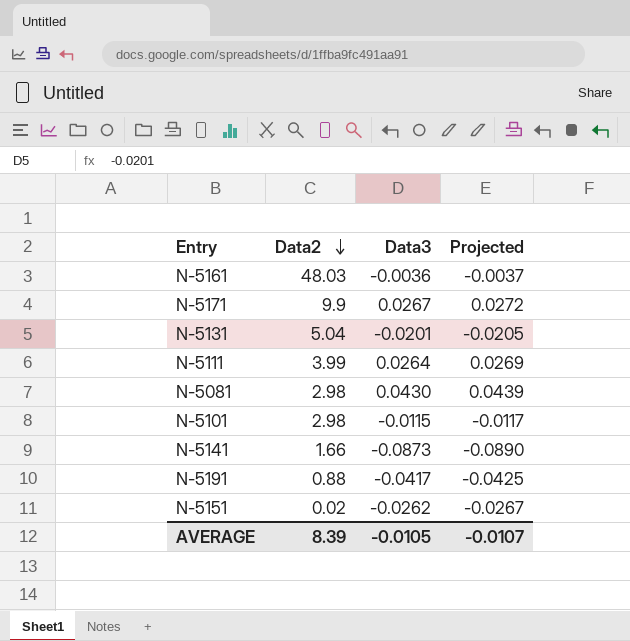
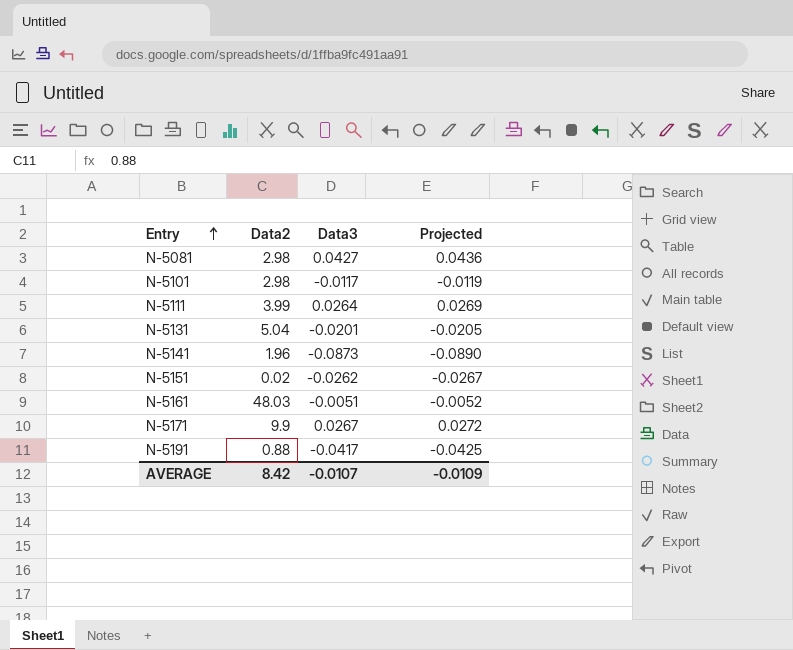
row order: Data2 descending -> Entry ascending
N-5081 | Data3: 0.0430 -> 0.0427
N-5081 | Projected: 0.0439 -> 0.0436
N-5101 | Data3: -0.0115 -> -0.0117
N-5101 | Projected: -0.0117 -> -0.0119
N-5141 | Data2: 1.66 -> 1.96
N-5161 | Data3: -0.0036 -> -0.0051
N-5161 | Projected: -0.0037 -> -0.0052
AVERAGE | Data2: 8.39 -> 8.42
AVERAGE | Data3: -0.0105 -> -0.0107
AVERAGE | Projected: -0.0107 -> -0.0109

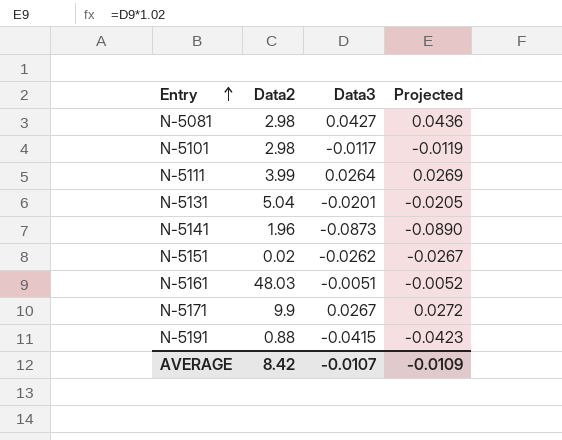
N-5191 | Data3: -0.0417 -> -0.0415
N-5191 | Projected: -0.0425 -> -0.0423

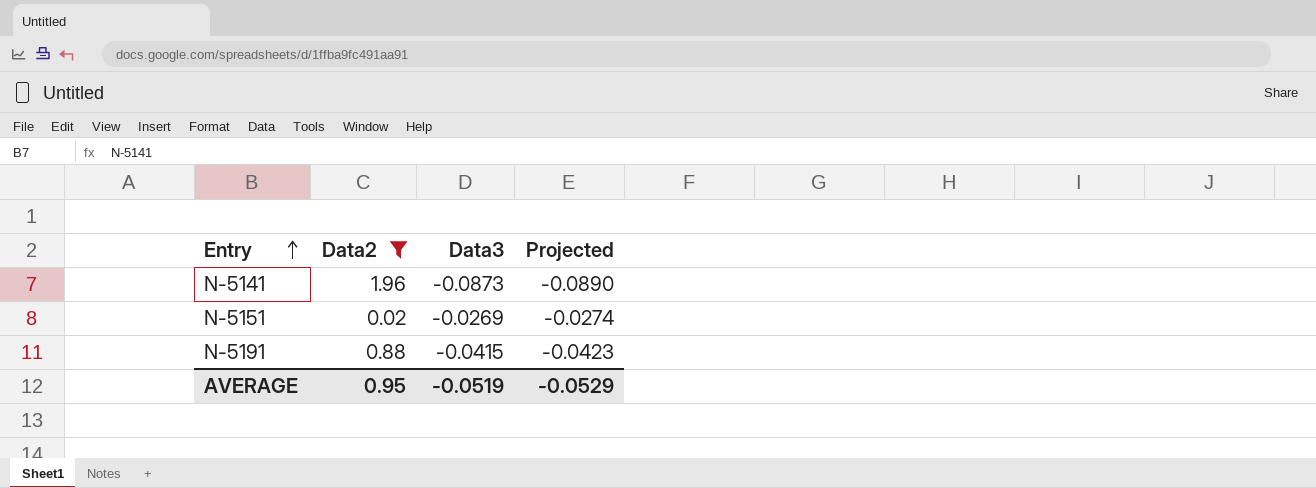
filter: none -> Data2 <= 1.96
N-5151 | Data3: -0.0262 -> -0.0269
N-5151 | Projected: -0.0267 -> -0.0274
AVERAGE | Data2: 8.42 -> 0.95
AVERAGE | Data3: -0.0107 -> -0.0519
AVERAGE | Projected: -0.0109 -> -0.0529

